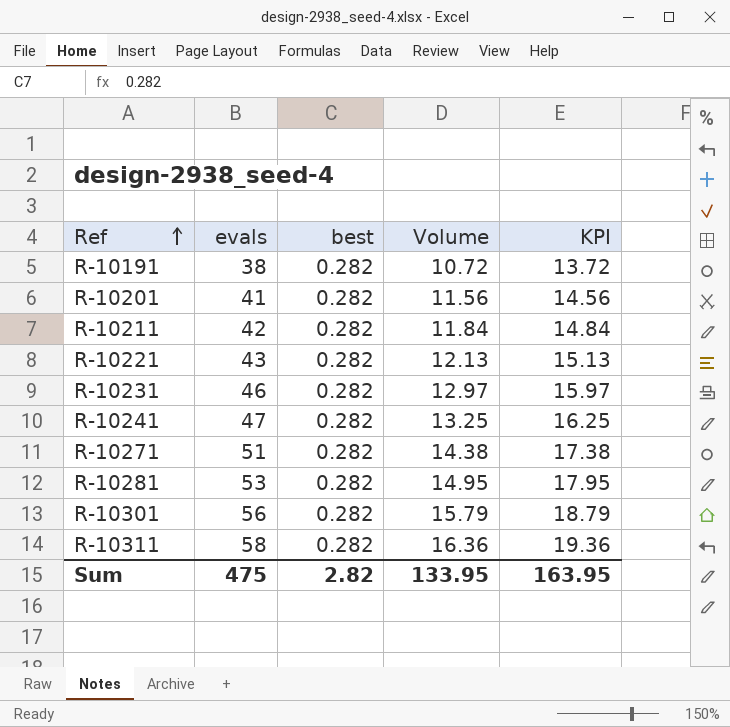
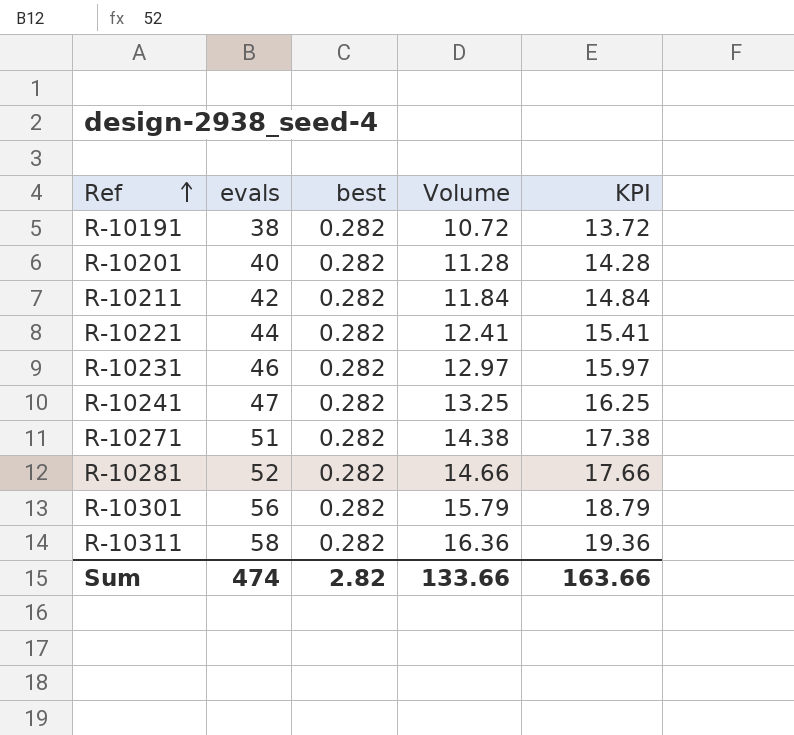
R-10201 | evals: 41 -> 40
R-10201 | Volume: 11.56 -> 11.28
R-10201 | KPI: 14.56 -> 14.28
R-10221 | evals: 43 -> 44
R-10221 | Volume: 12.13 -> 12.41
R-10221 | KPI: 15.13 -> 15.41
R-10281 | evals: 53 -> 52
R-10281 | Volume: 14.95 -> 14.66
R-10281 | KPI: 17.95 -> 17.66
Sum | evals: 475 -> 474
Sum | Volume: 133.95 -> 133.66
Sum | KPI: 163.95 -> 163.66

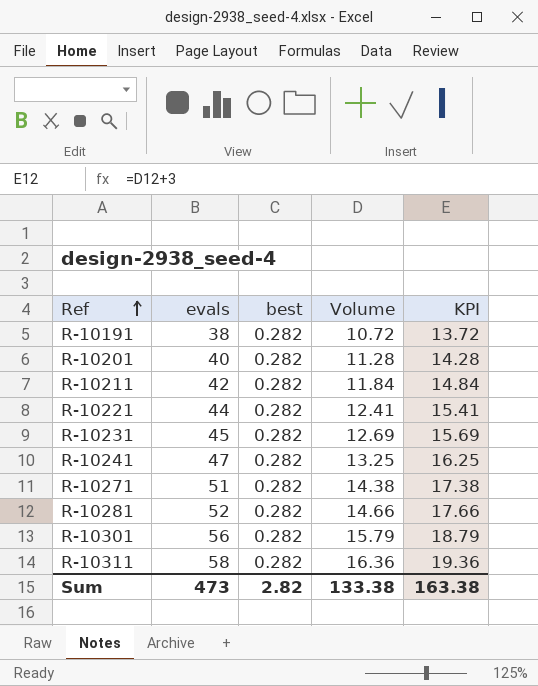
R-10231 | evals: 46 -> 45
R-10231 | Volume: 12.97 -> 12.69
R-10231 | KPI: 15.97 -> 15.69
Sum | evals: 474 -> 473
Sum | Volume: 133.66 -> 133.38
Sum | KPI: 163.66 -> 163.38

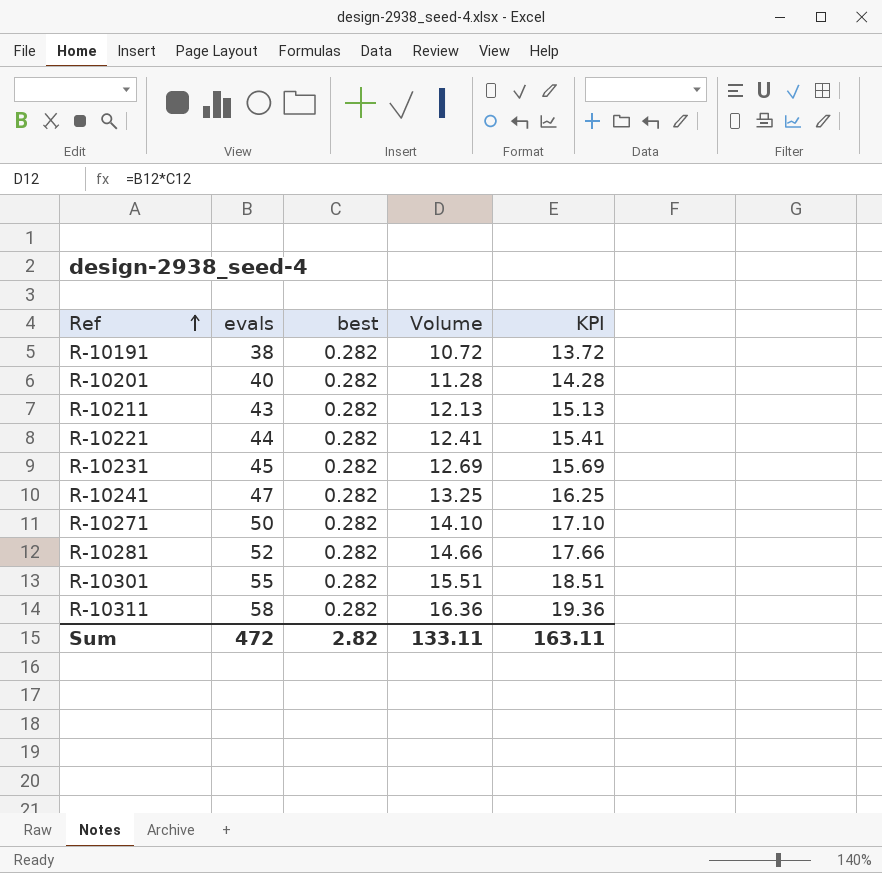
R-10211 | evals: 42 -> 43
R-10211 | Volume: 11.84 -> 12.13
R-10211 | KPI: 14.84 -> 15.13
R-10271 | evals: 51 -> 50
R-10271 | Volume: 14.38 -> 14.10
R-10271 | KPI: 17.38 -> 17.10
R-10301 | evals: 56 -> 55
R-10301 | Volume: 15.79 -> 15.51
R-10301 | KPI: 18.79 -> 18.51
Sum | evals: 473 -> 472
Sum | Volume: 133.38 -> 133.11
Sum | KPI: 163.38 -> 163.11

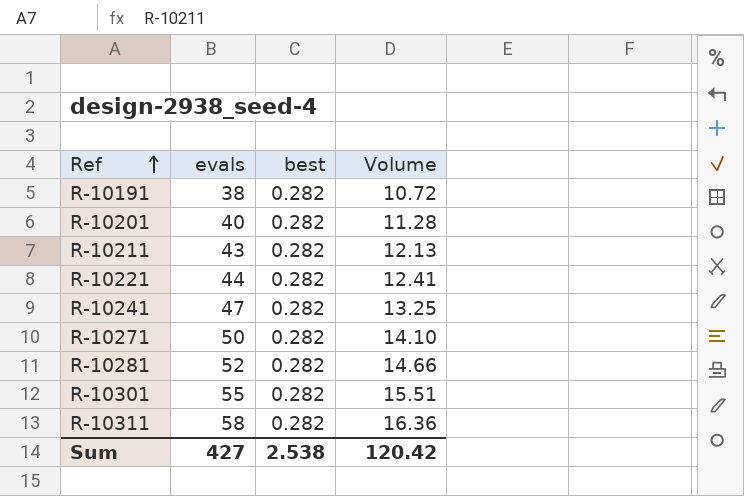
column KPI | formula: [Volume] + 3 -> none
row R-10231: 45 | 0.282 | 12.69 | 15.69 -> none
Sum | evals: 472 -> 427
Sum | best: 2.82 -> 2.538
Sum | Volume: 133.11 -> 120.42

